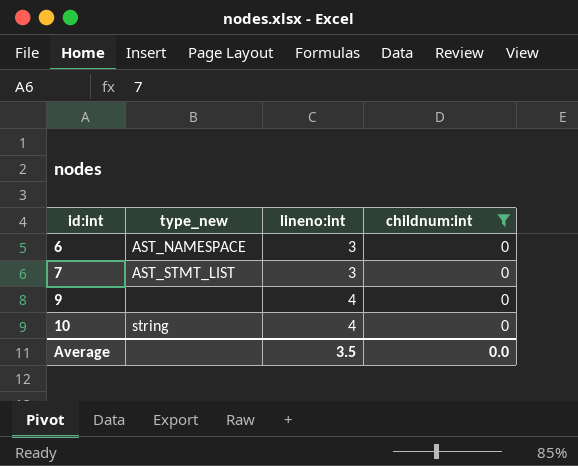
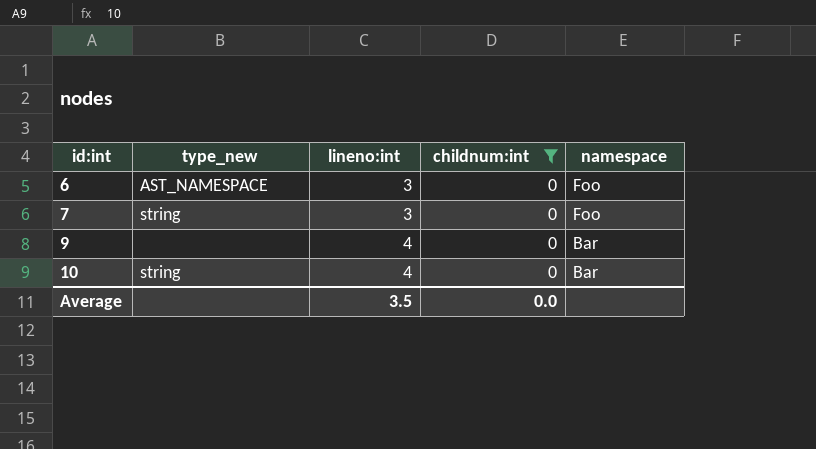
column namespace | position: none -> 5
7 | type_new: AST_STMT_LIST -> string

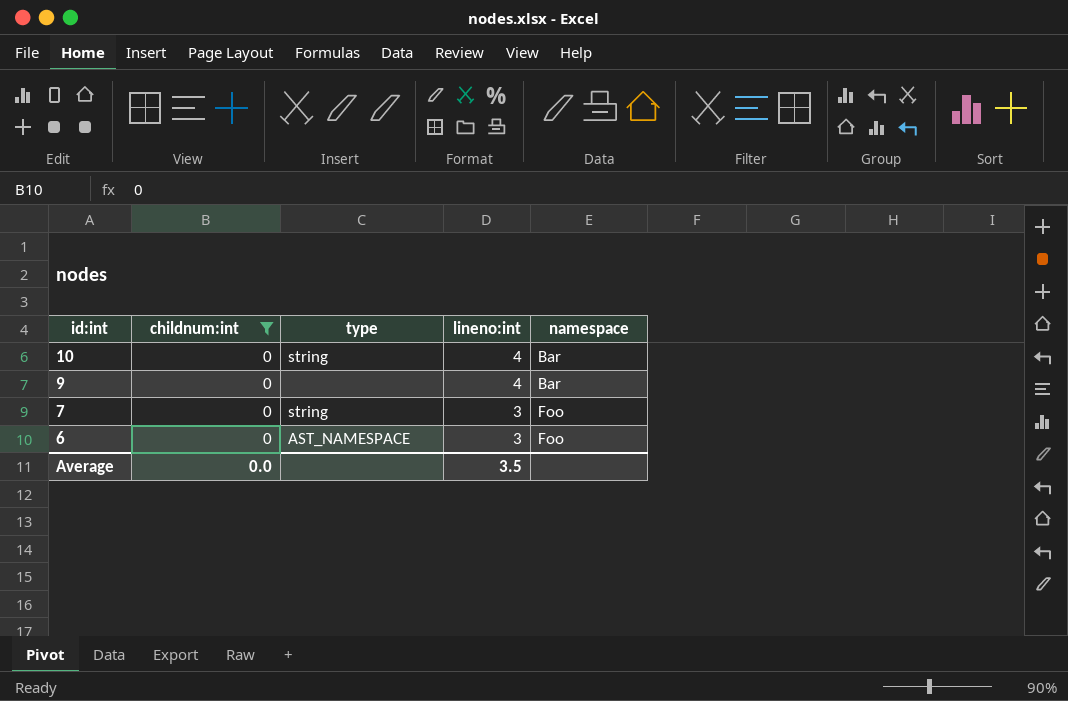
row order: id:int ascending -> id:int descending
column childnum:int | position: 4 -> 2
column name: type_new -> type

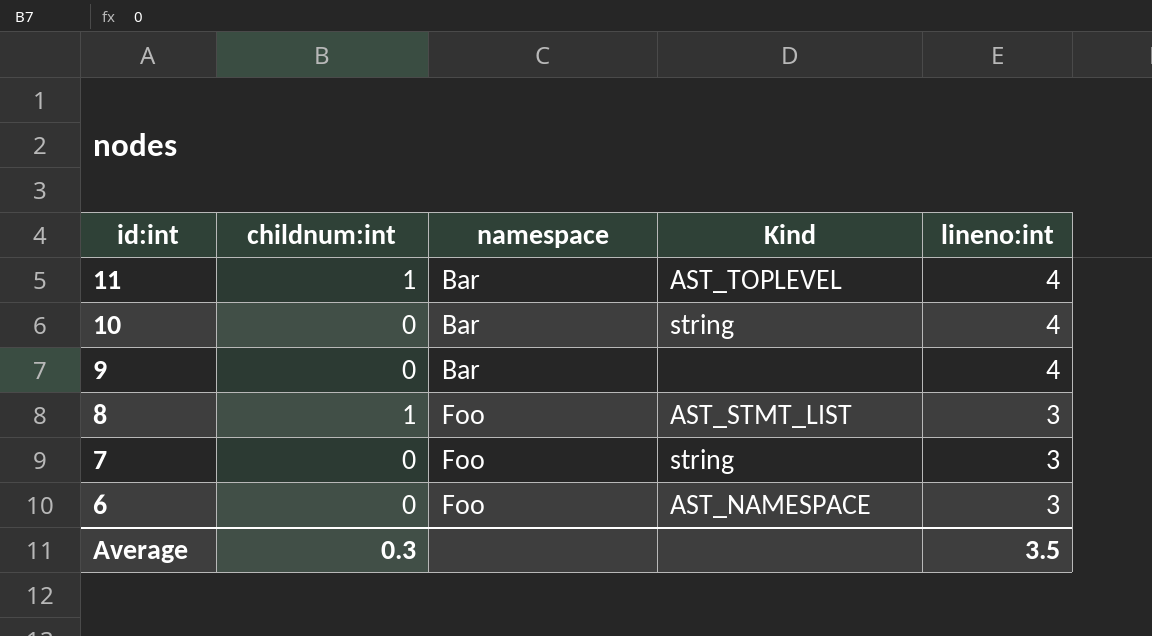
filter: childnum:int = 0 -> none
column namespace | position: 5 -> 3
column name: type -> Kind
Average | childnum:int: 0.0 -> 0.3

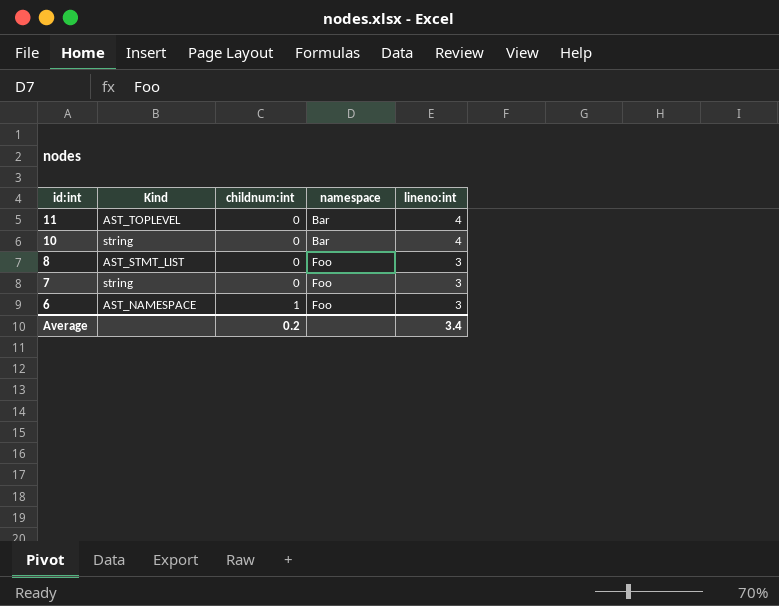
column Kind | position: 4 -> 2
row 9: 0 | Bar | none | 4 -> none
11 | childnum:int: 1 -> 0
8 | childnum:int: 1 -> 0
6 | childnum:int: 0 -> 1
Average | childnum:int: 0.3 -> 0.2
Average | lineno:int: 3.5 -> 3.4

